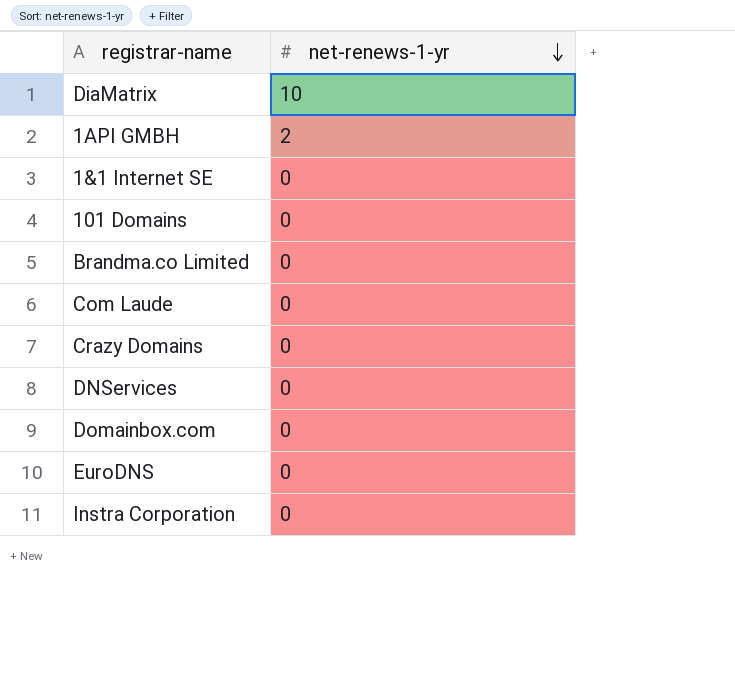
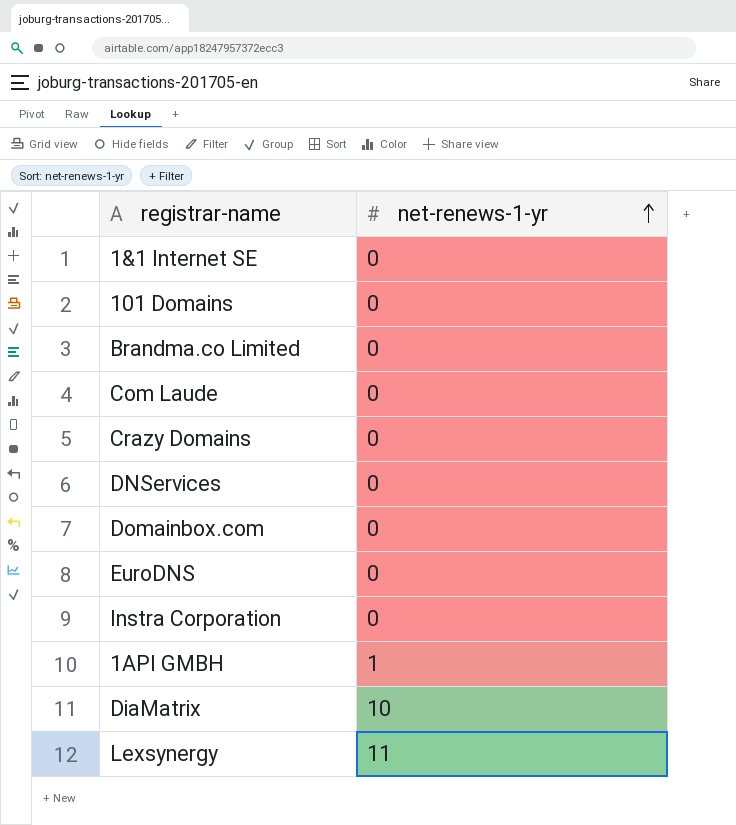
row order: net-renews-1-yr descending -> net-renews-1-yr ascending
1API GMBH | net-renews-1-yr: 2 -> 1
row Lexsynergy: none -> 11

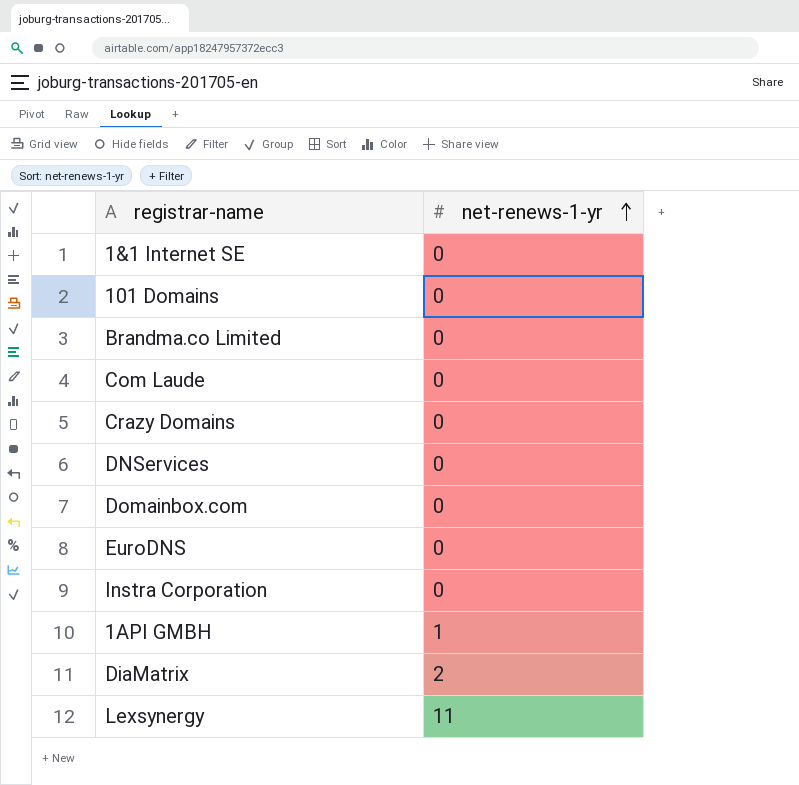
DiaMatrix | net-renews-1-yr: 10 -> 2

